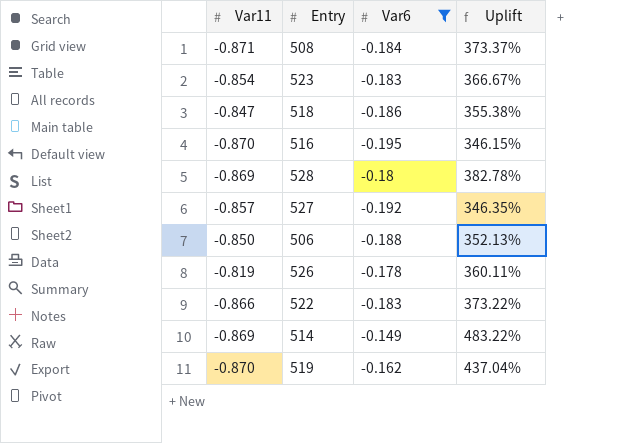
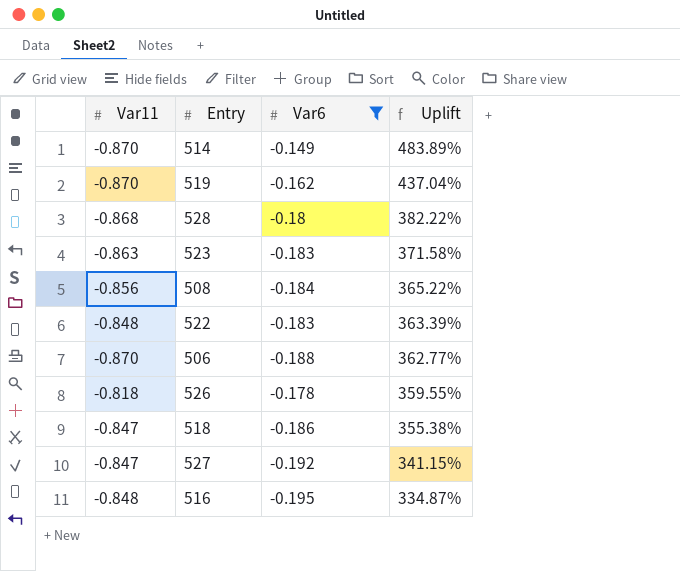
row order: none -> Uplift descending
514 | Var11: -0.869 -> -0.870
514 | Uplift: 483.22% -> 483.89%
528 | Var11: -0.869 -> -0.868
528 | Uplift: 382.78% -> 382.22%
523 | Var11: -0.854 -> -0.863
523 | Uplift: 366.67% -> 371.58%
508 | Var11: -0.871 -> -0.856
508 | Uplift: 373.37% -> 365.22%
522 | Var11: -0.866 -> -0.848
522 | Uplift: 373.22% -> 363.39%
506 | Var11: -0.850 -> -0.870
506 | Uplift: 352.13% -> 362.77%
526 | Var11: -0.819 -> -0.818
526 | Uplift: 360.11% -> 359.55%
527 | Var11: -0.857 -> -0.847
527 | Uplift: 346.35% -> 341.15%
516 | Var11: -0.870 -> -0.848
516 | Uplift: 346.15% -> 334.87%

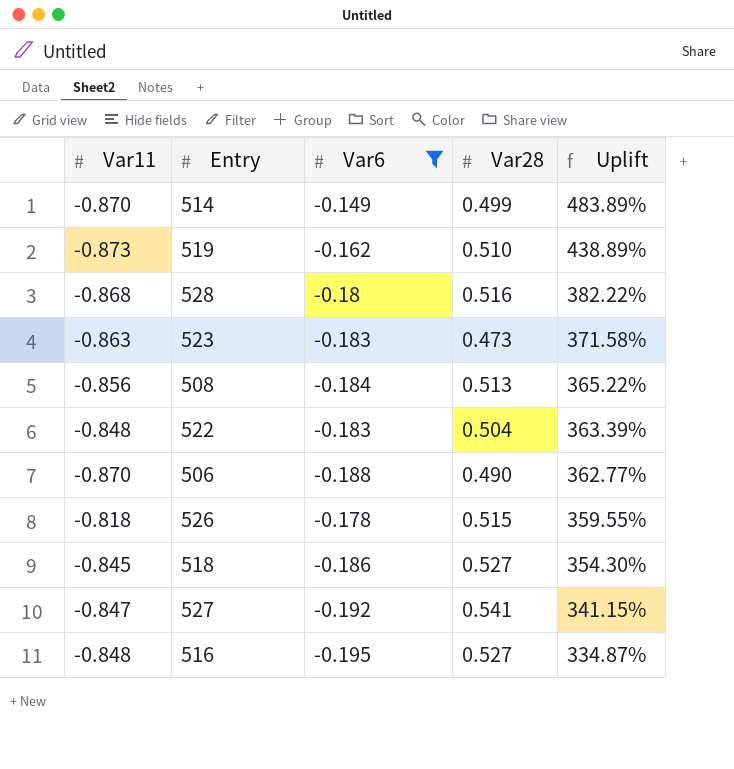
column Var28 | position: none -> 4
519 | Var11: -0.870 -> -0.873
519 | Uplift: 437.04% -> 438.89%
518 | Var11: -0.847 -> -0.845
518 | Uplift: 355.38% -> 354.30%

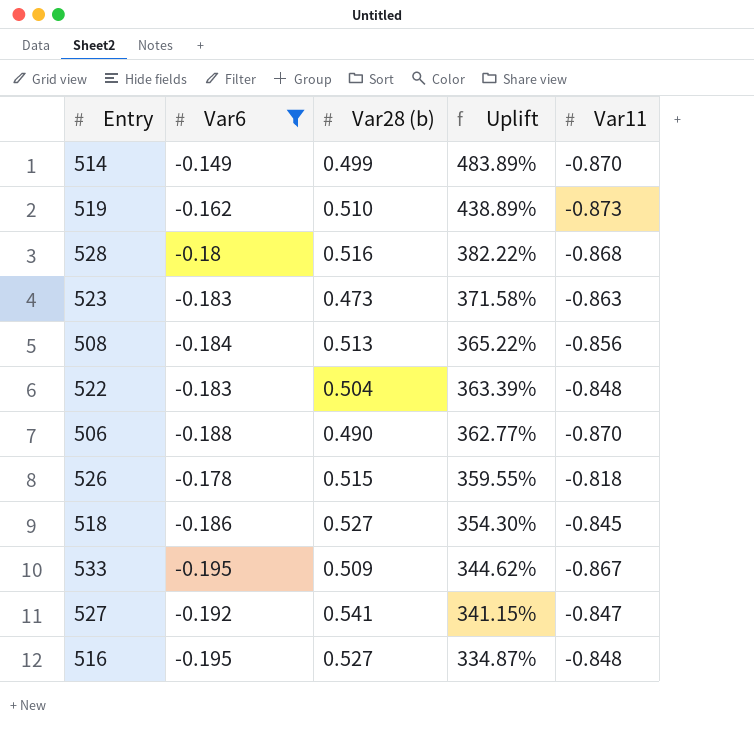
column name: Var28 -> Var28 (b)
column Var11 | position: 1 -> 5
row 533: none -> -0.195 | 0.509 | 344.62% | -0.867

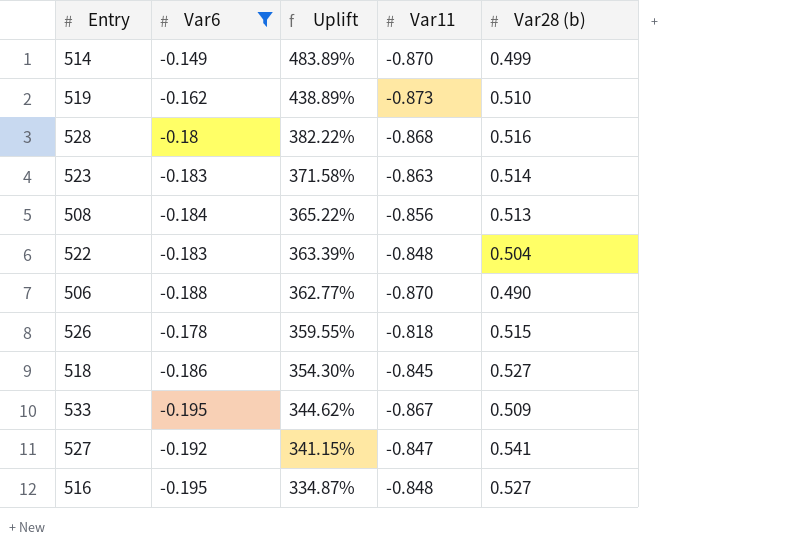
column Var28 (b) | position: 3 -> 5
523 | Var28 (b): 0.473 -> 0.514

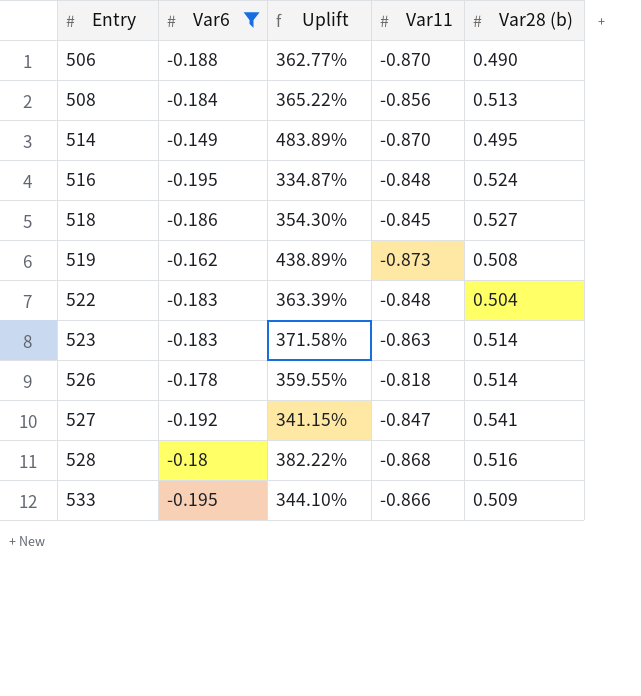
row order: Uplift descending -> Entry ascending
514 | Var28 (b): 0.499 -> 0.495
516 | Var28 (b): 0.527 -> 0.524
519 | Var28 (b): 0.510 -> 0.508
526 | Var28 (b): 0.515 -> 0.514
533 | Uplift: 344.62% -> 344.10%
533 | Var11: -0.867 -> -0.866

